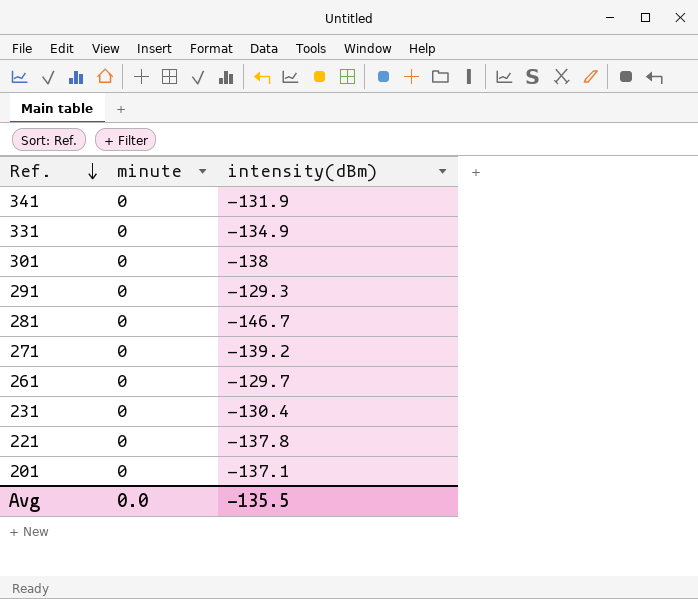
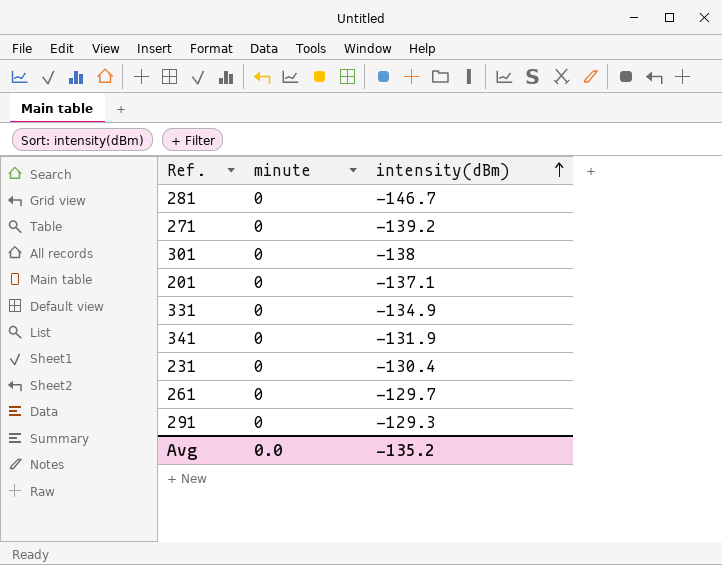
row order: Ref. descending -> intensity(dBm) ascending
row 221: 0 | -137.8 -> none
Avg | intensity(dBm): -135.5 -> -135.2

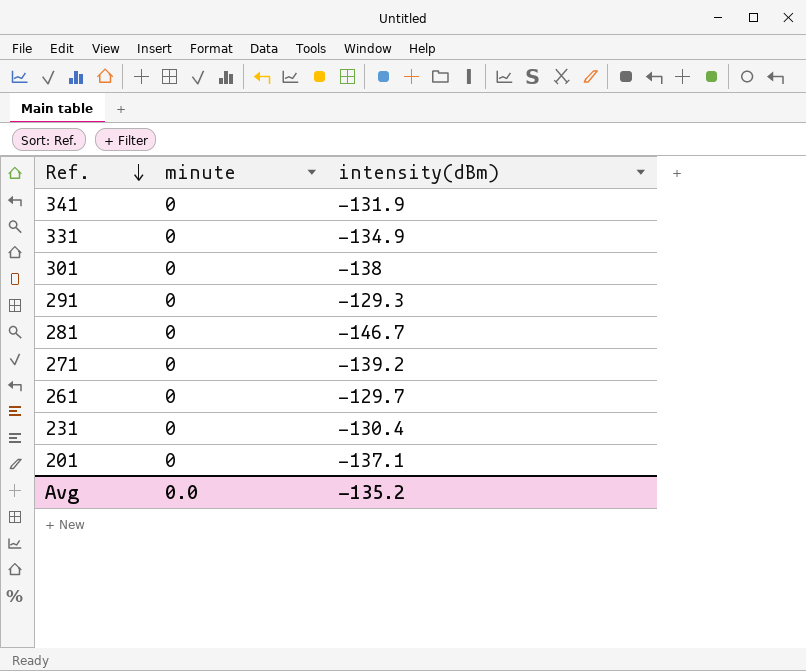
row order: intensity(dBm) ascending -> Ref. descending

